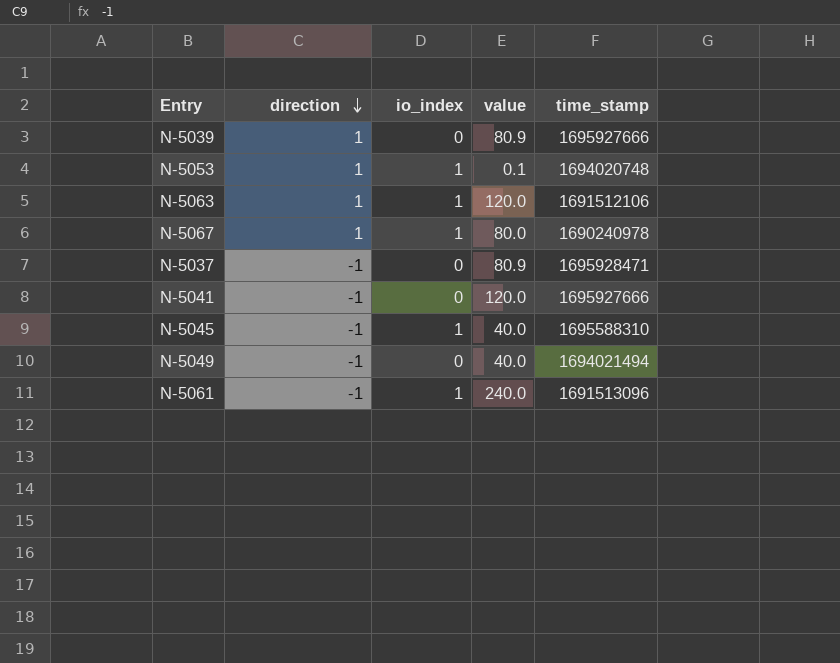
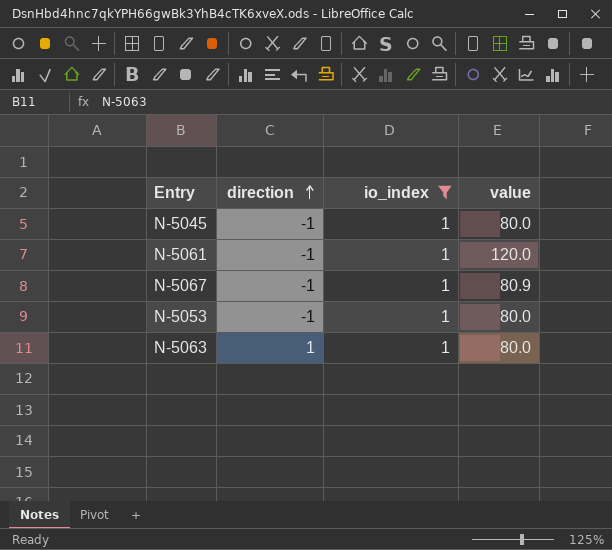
filter: none -> io_index = 1
row order: direction descending -> direction ascending
column time_stamp | position: 5 -> none
N-5045 | value: 40.0 -> 80.0
N-5061 | value: 240.0 -> 120.0
N-5067 | direction: 1 -> -1
N-5067 | value: 80.0 -> 80.9
N-5053 | direction: 1 -> -1
N-5053 | value: 0.1 -> 80.0
N-5063 | value: 120.0 -> 80.0

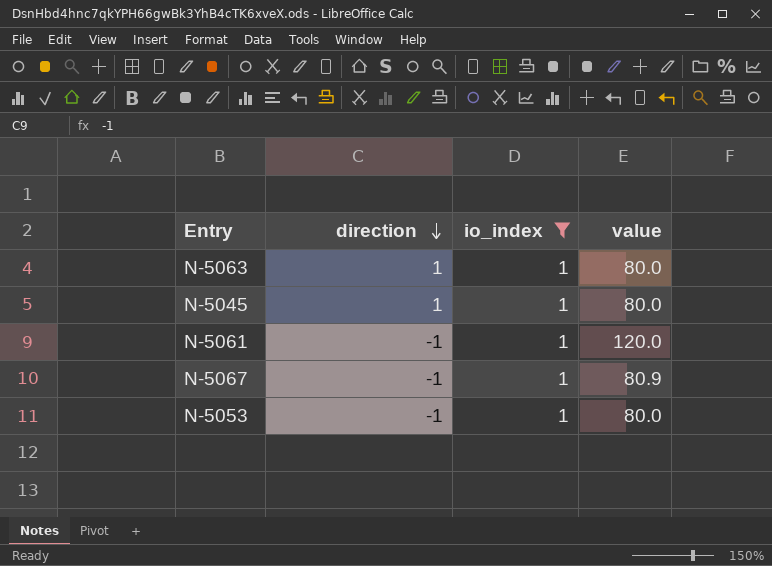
row order: direction ascending -> direction descending
N-5045 | direction: -1 -> 1

